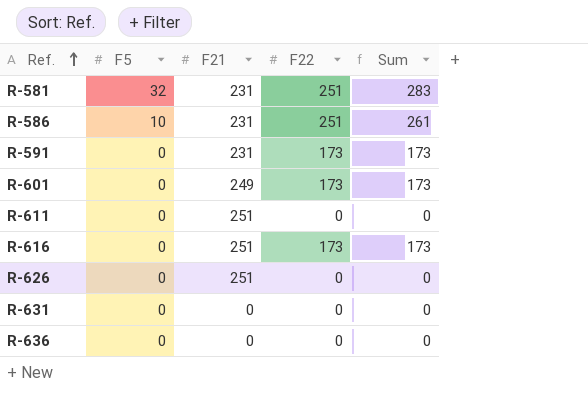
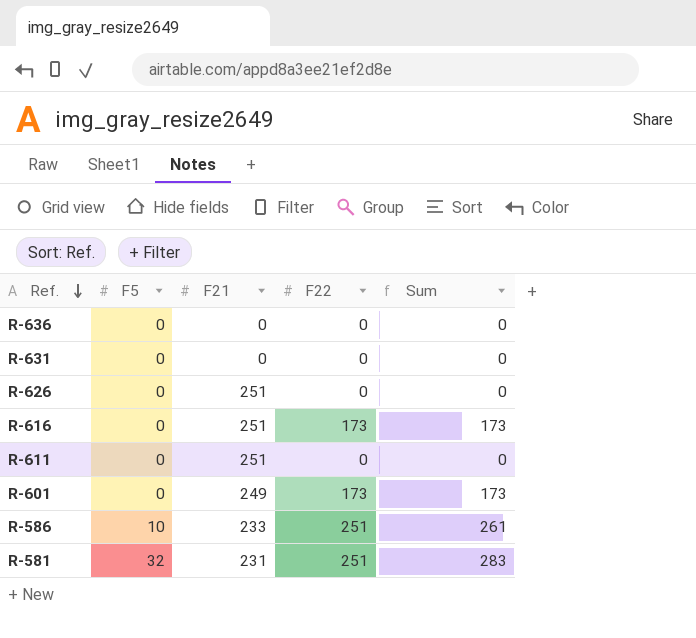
row order: Ref. ascending -> Ref. descending
row R-591: 0 | 231 | 173 | 173 -> none
R-586 | F21: 231 -> 233

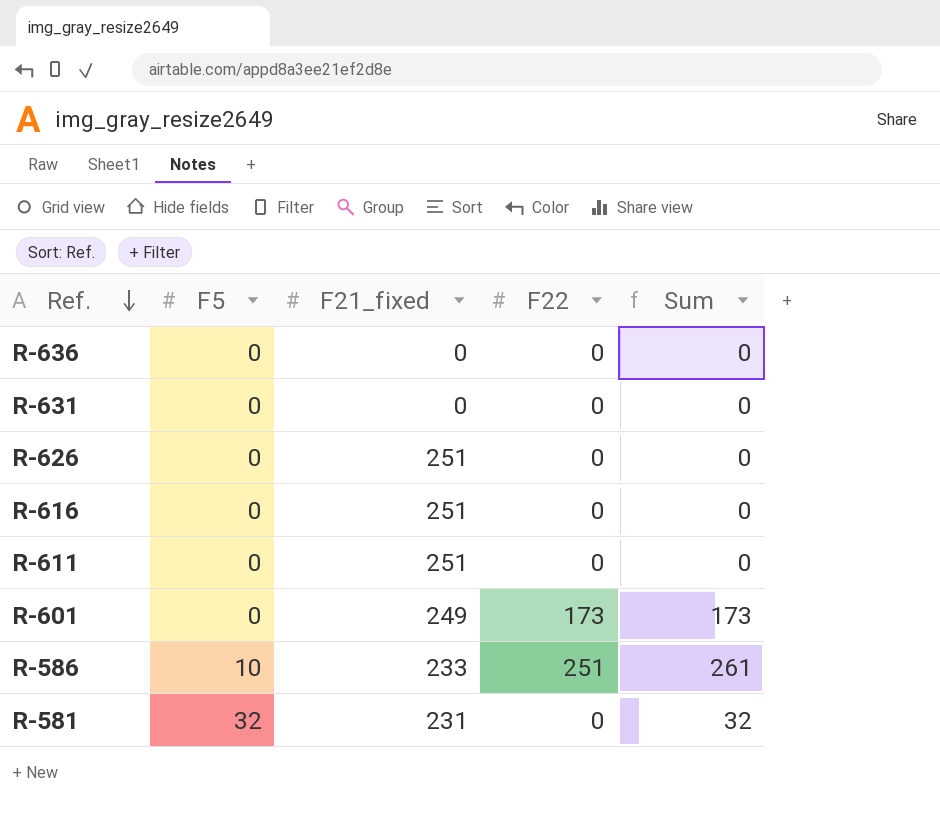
column name: F21 -> F21_fixed
R-616 | F22: 173 -> 0
R-616 | Sum: 173 -> 0
R-581 | F22: 251 -> 0
R-581 | Sum: 283 -> 32

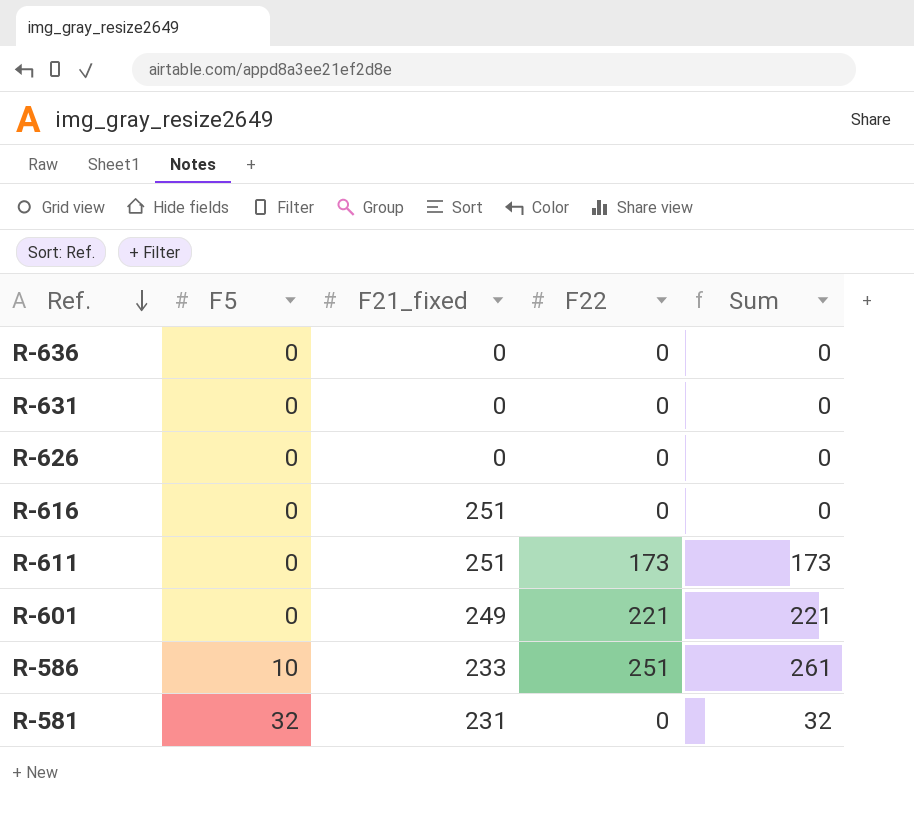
R-626 | F21_fixed: 251 -> 0
R-611 | F22: 0 -> 173
R-611 | Sum: 0 -> 173
R-601 | F22: 173 -> 221
R-601 | Sum: 173 -> 221

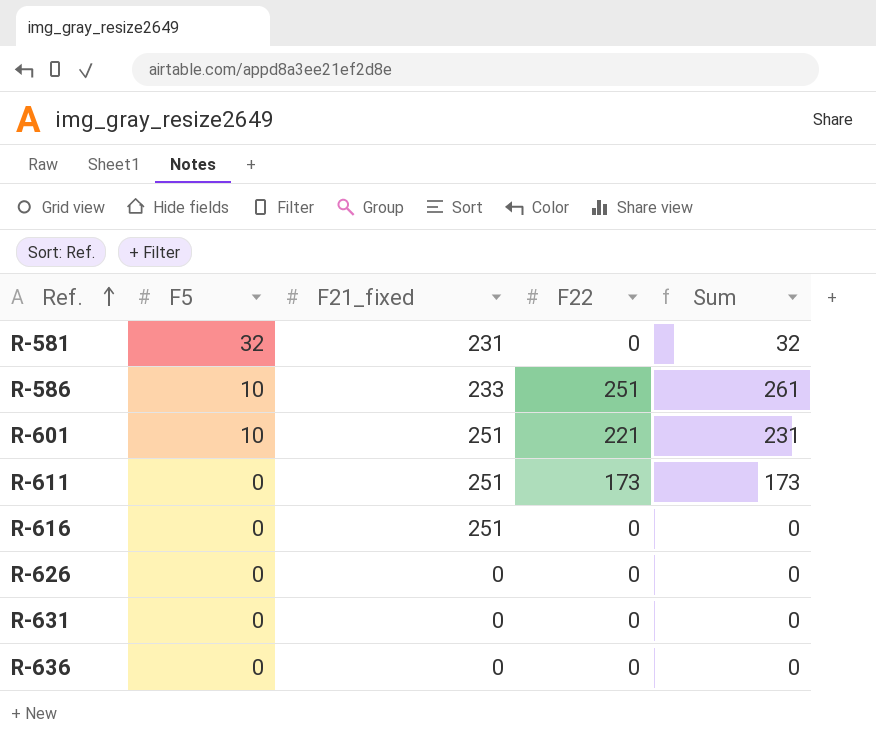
row order: Ref. descending -> Ref. ascending
R-601 | F5: 0 -> 10
R-601 | F21_fixed: 249 -> 251
R-601 | Sum: 221 -> 231

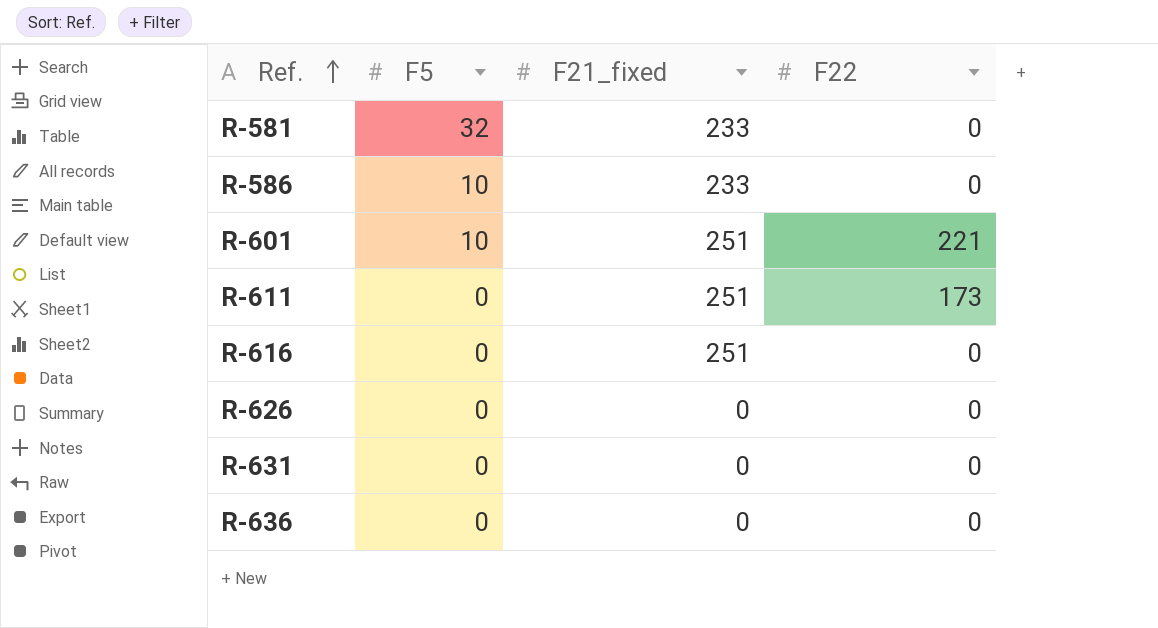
column Sum | formula: [F5] + [F22] -> none
R-581 | F21_fixed: 231 -> 233
R-586 | F22: 251 -> 0

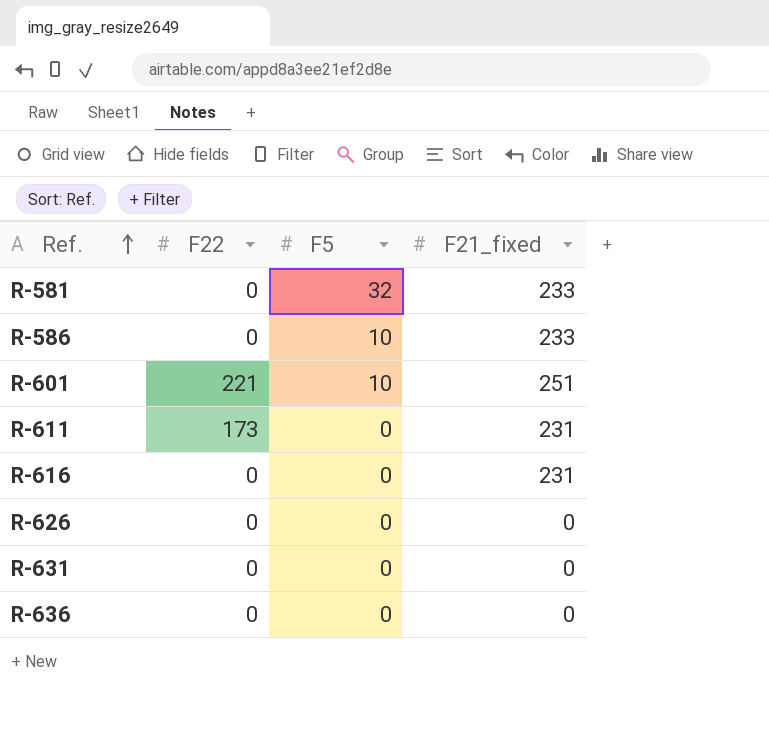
column F22 | position: 4 -> 2
R-611 | F21_fixed: 251 -> 231
R-616 | F21_fixed: 251 -> 231

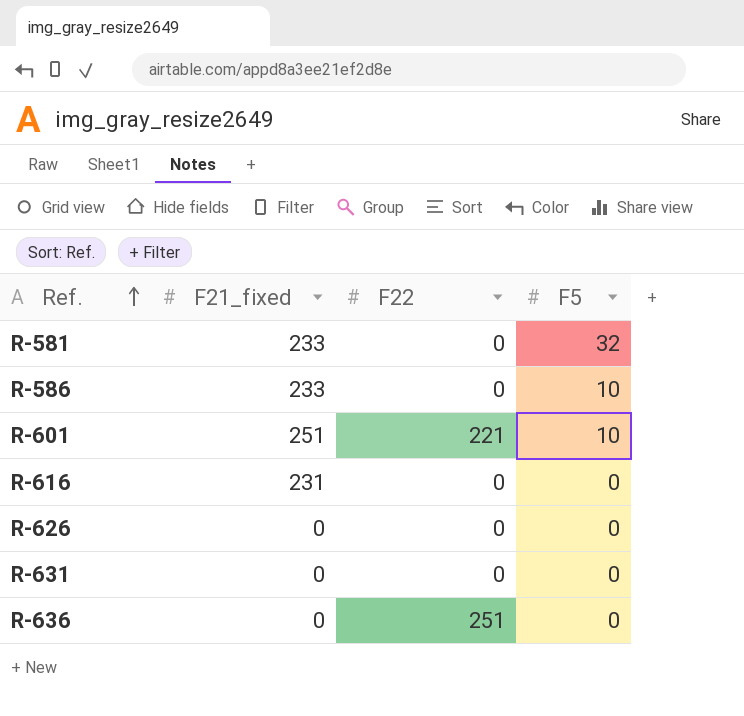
column F21_fixed | position: 4 -> 2
row R-611: 173 | 0 | 231 -> none
R-636 | F22: 0 -> 251

